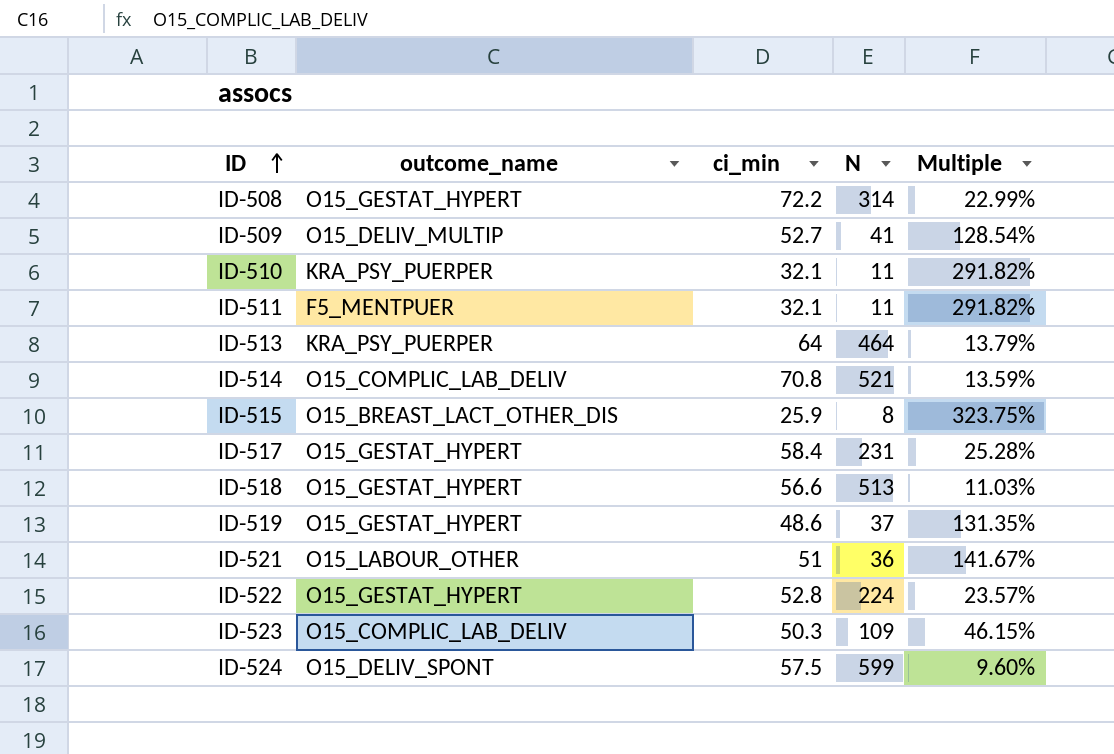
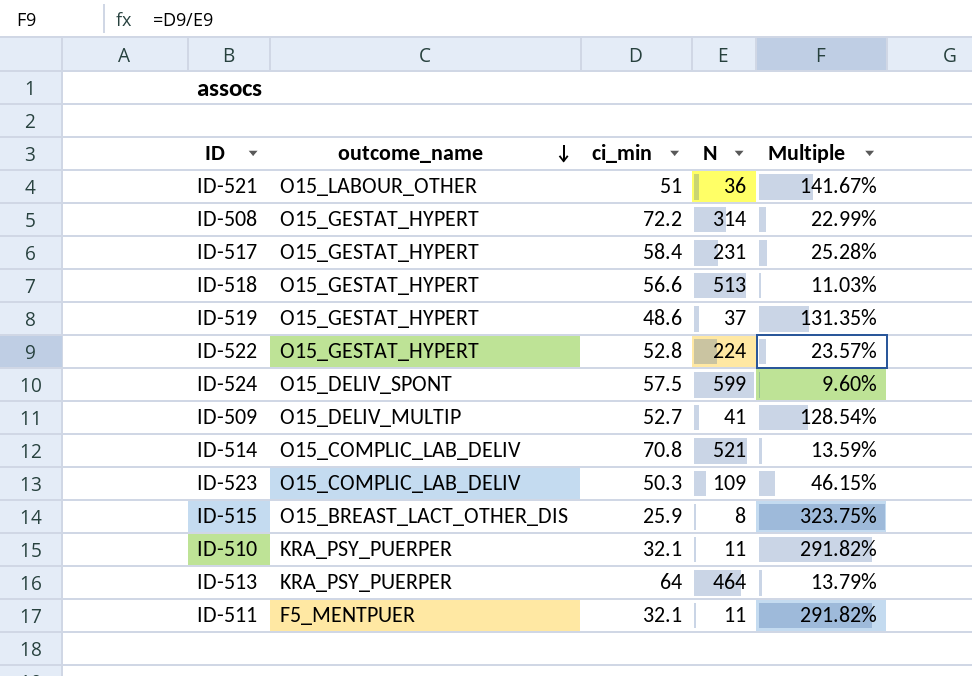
row order: ID ascending -> outcome_name descending

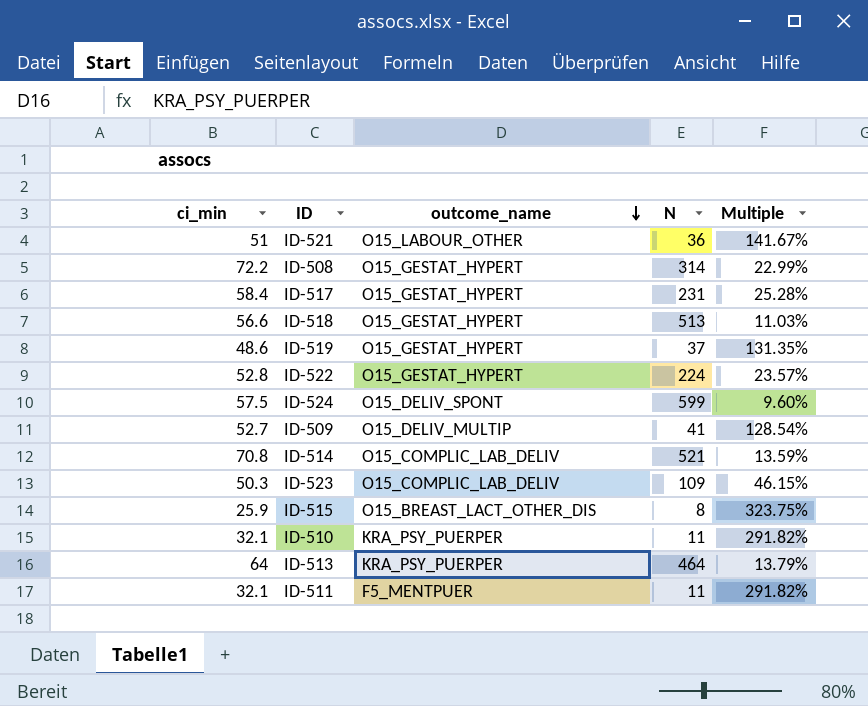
column ci_min | position: 3 -> 1

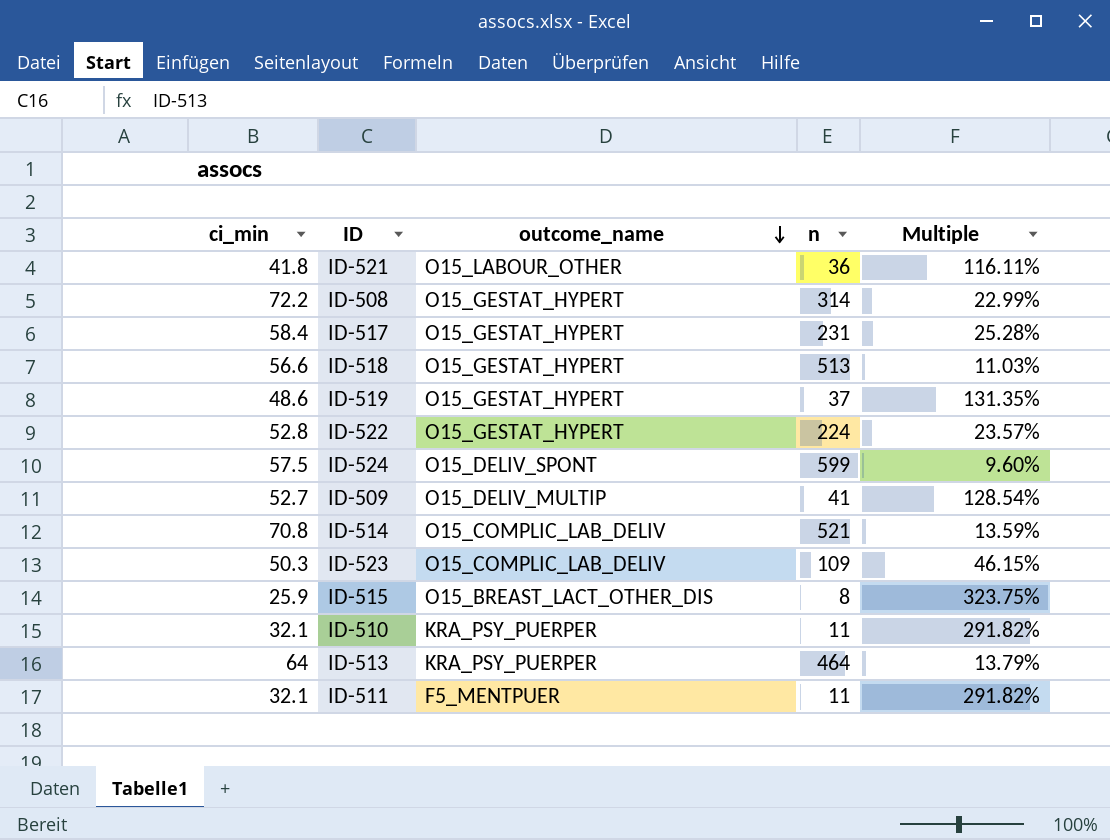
column name: N -> n
ID-521 | ci_min: 51 -> 41.8
ID-521 | Multiple: 141.67% -> 116.11%

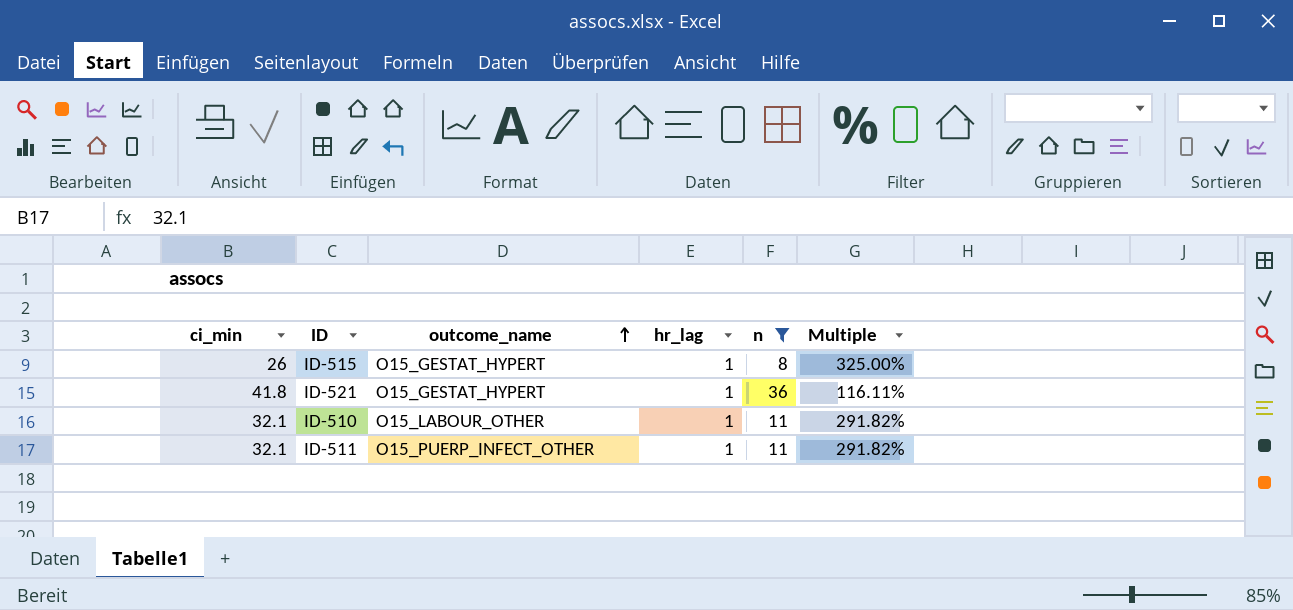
filter: none -> n <= 36
row order: outcome_name descending -> outcome_name ascending
column hr_lag | position: none -> 4
ID-515 | ci_min: 25.9 -> 26
ID-515 | outcome_name: O15_BREAST_LACT_OTHER_DIS -> O15_GESTAT_HYPERT
ID-515 | Multiple: 323.75% -> 325.00%
ID-521 | outcome_name: O15_LABOUR_OTHER -> O15_GESTAT_HYPERT
ID-510 | outcome_name: KRA_PSY_PUERPER -> O15_LABOUR_OTHER
ID-511 | outcome_name: F5_MENTPUER -> O15_PUERP_INFECT_OTHER

